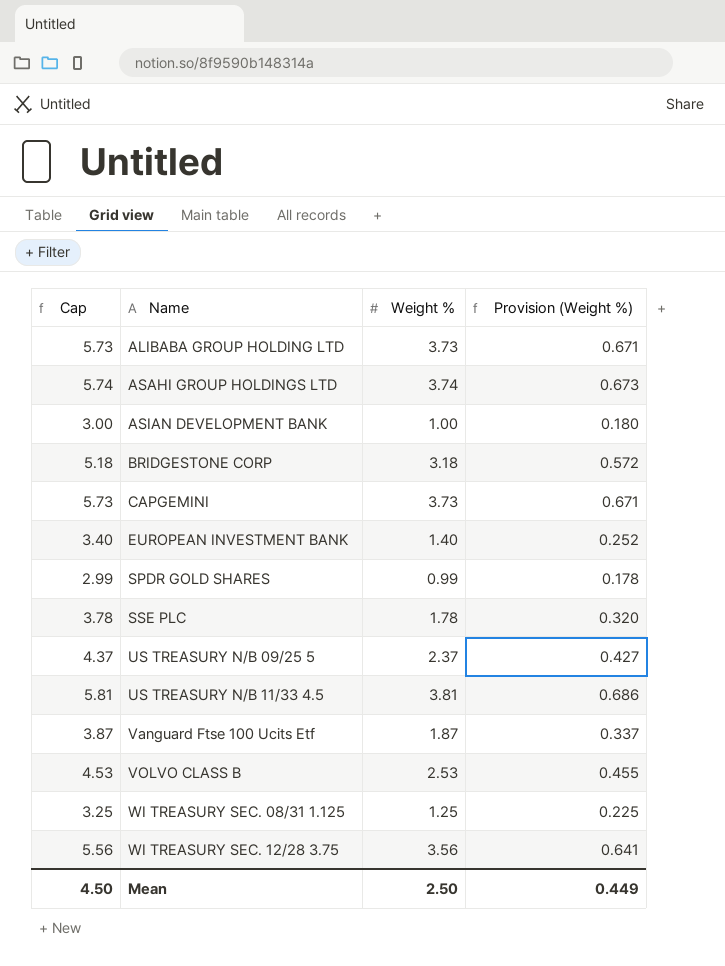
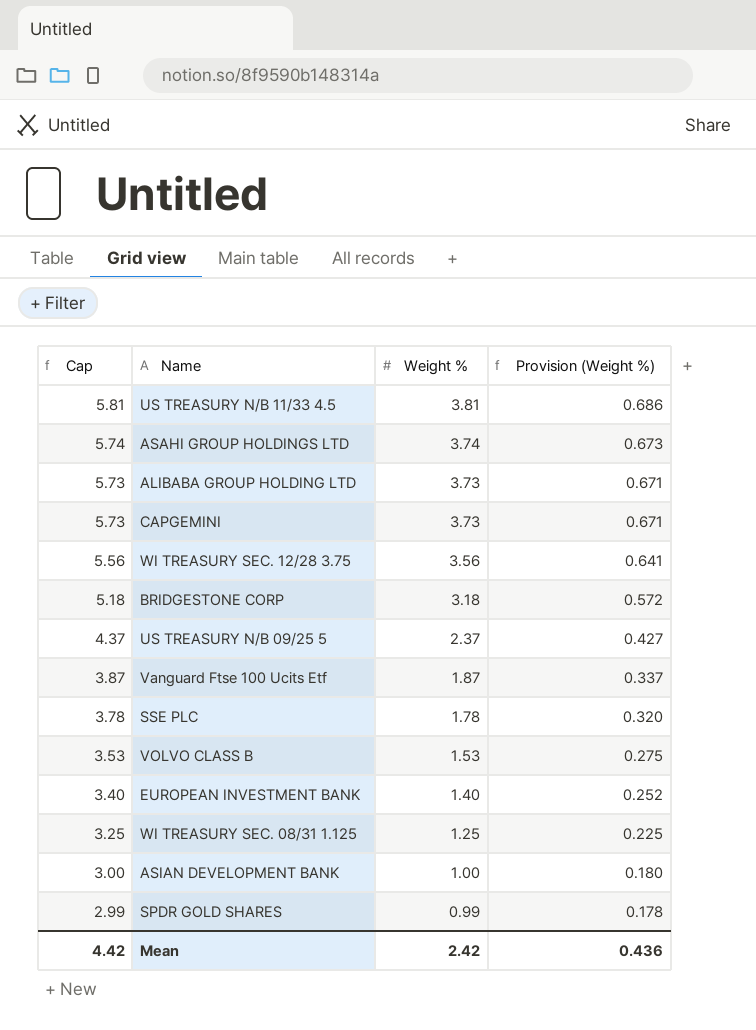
row order: Name ascending -> Cap descending
VOLVO CLASS B | Cap: 4.53 -> 3.53
VOLVO CLASS B | Weight %: 2.53 -> 1.53
VOLVO CLASS B | Provision (Weight %): 0.455 -> 0.275
Mean | Cap: 4.50 -> 4.42
Mean | Weight %: 2.50 -> 2.42
Mean | Provision (Weight %): 0.449 -> 0.436

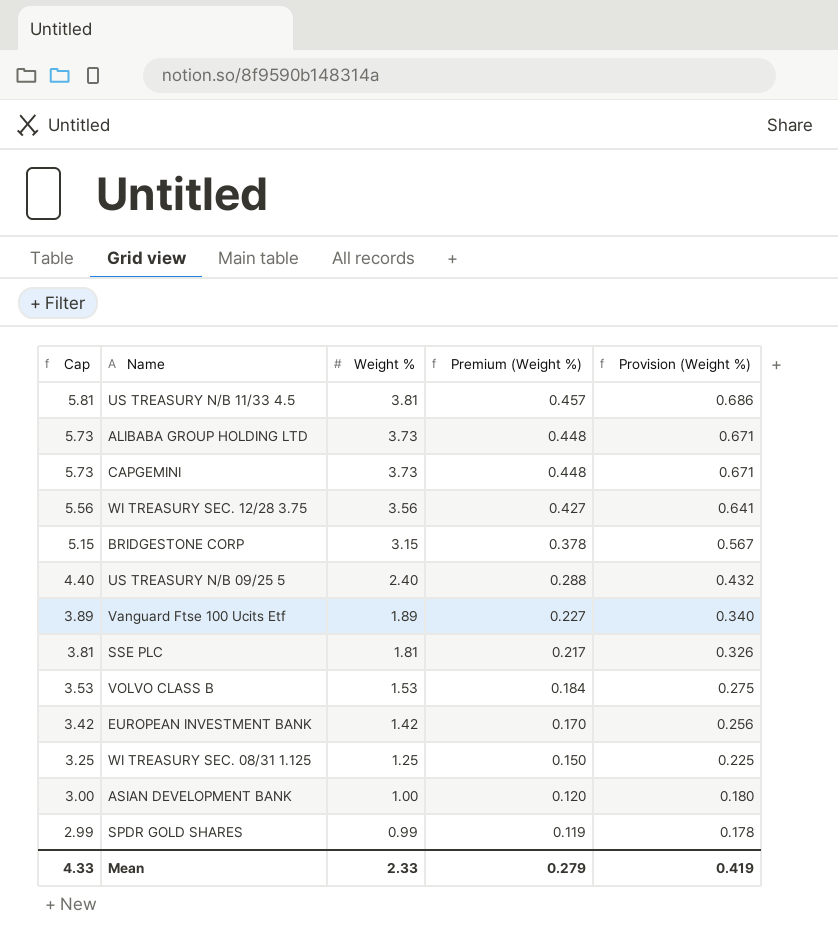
column Premium (Weight %) | formula: none -> [Weight %] * 0.12
row ASAHI GROUP HOLDINGS LTD: 5.74 | 3.74 | 0.673 -> none
BRIDGESTONE CORP | Cap: 5.18 -> 5.15
BRIDGESTONE CORP | Weight %: 3.18 -> 3.15
BRIDGESTONE CORP | Provision (Weight %): 0.572 -> 0.567
US TREASURY N/B 09/25 5 | Cap: 4.37 -> 4.40
US TREASURY N/B 09/25 5 | Weight %: 2.37 -> 2.40
US TREASURY N/B 09/25 5 | Provision (Weight %): 0.427 -> 0.432
Vanguard Ftse 100 Ucits Etf | Cap: 3.87 -> 3.89
Vanguard Ftse 100 Ucits Etf | Weight %: 1.87 -> 1.89
Vanguard Ftse 100 Ucits Etf | Provision (Weight %): 0.337 -> 0.340
SSE PLC | Cap: 3.78 -> 3.81
SSE PLC | Weight %: 1.78 -> 1.81
SSE PLC | Provision (Weight %): 0.320 -> 0.326
EUROPEAN INVESTMENT BANK | Cap: 3.40 -> 3.42
EUROPEAN INVESTMENT BANK | Weight %: 1.40 -> 1.42
EUROPEAN INVESTMENT BANK | Provision (Weight %): 0.252 -> 0.256
Mean | Cap: 4.42 -> 4.33
Mean | Weight %: 2.42 -> 2.33
Mean | Provision (Weight %): 0.436 -> 0.419

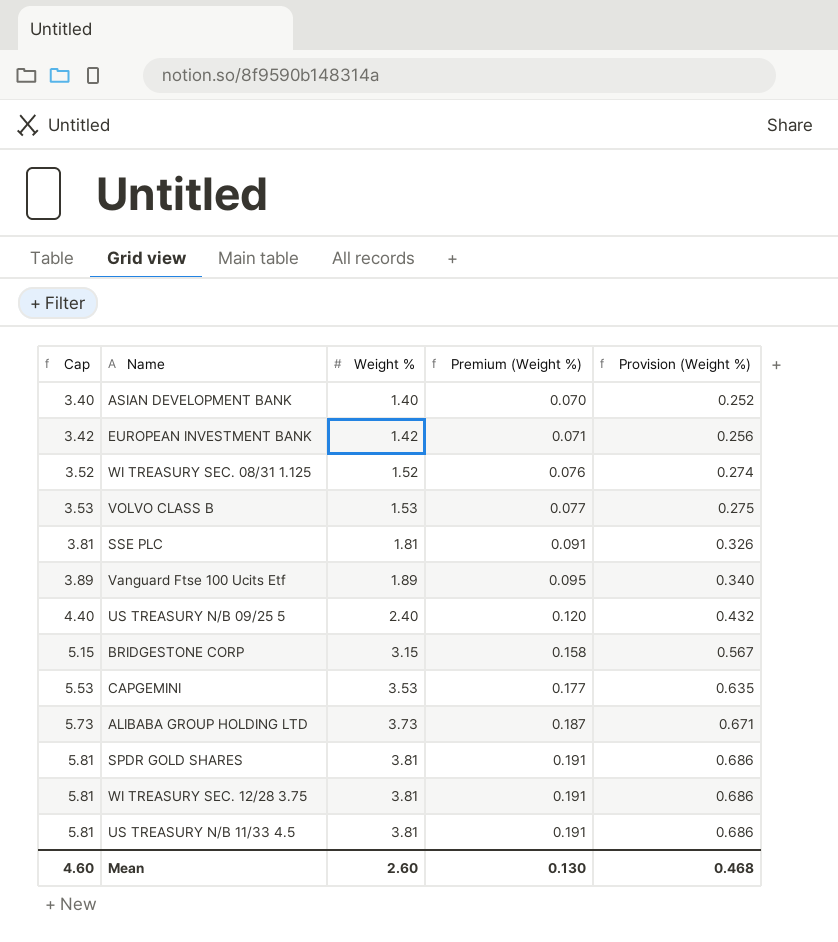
row order: Cap descending -> Cap ascending
column Premium (Weight %) | formula: [Weight %] * 0.12 -> [Weight %] * 0.05
ASIAN DEVELOPMENT BANK | Cap: 3.00 -> 3.40
ASIAN DEVELOPMENT BANK | Weight %: 1.00 -> 1.40
ASIAN DEVELOPMENT BANK | Provision (Weight %): 0.180 -> 0.252
WI TREASURY SEC. 08/31 1.125 | Cap: 3.25 -> 3.52
WI TREASURY SEC. 08/31 1.125 | Weight %: 1.25 -> 1.52
WI TREASURY SEC. 08/31 1.125 | Provision (Weight %): 0.225 -> 0.274
CAPGEMINI | Cap: 5.73 -> 5.53
CAPGEMINI | Weight %: 3.73 -> 3.53
CAPGEMINI | Provision (Weight %): 0.671 -> 0.635
SPDR GOLD SHARES | Cap: 2.99 -> 5.81
SPDR GOLD SHARES | Weight %: 0.99 -> 3.81
SPDR GOLD SHARES | Provision (Weight %): 0.178 -> 0.686
WI TREASURY SEC. 12/28 3.75 | Cap: 5.56 -> 5.81
WI TREASURY SEC. 12/28 3.75 | Weight %: 3.56 -> 3.81
WI TREASURY SEC. 12/28 3.75 | Provision (Weight %): 0.641 -> 0.686
Mean | Cap: 4.33 -> 4.60
Mean | Weight %: 2.33 -> 2.60
Mean | Premium (Weight %): 0.279 -> 0.130
Mean | Provision (Weight %): 0.419 -> 0.468

